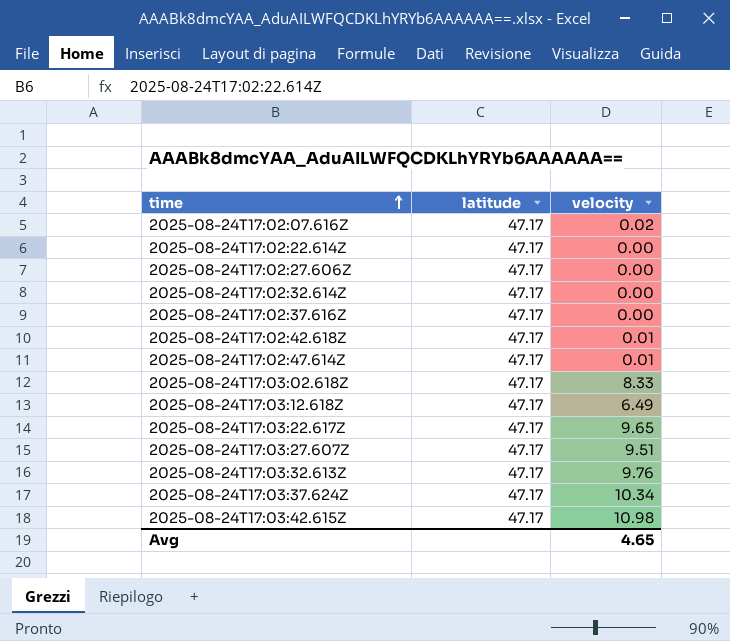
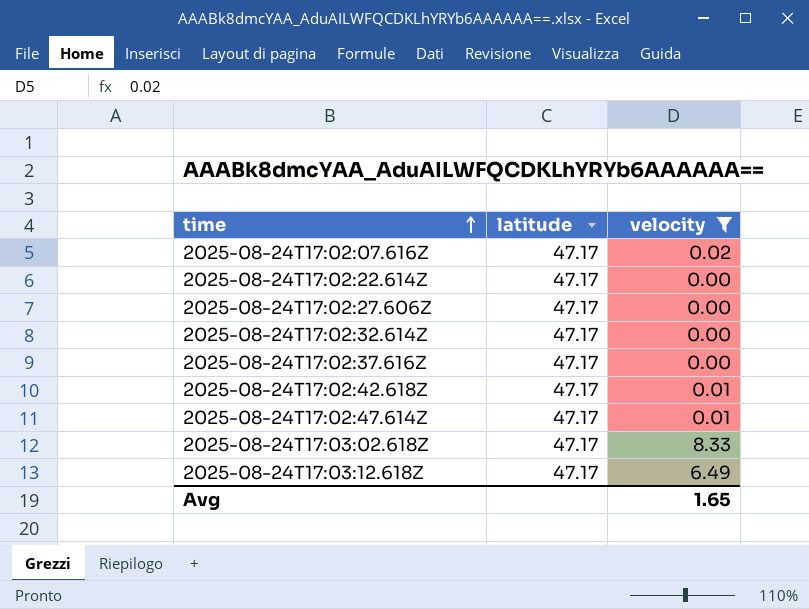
filter: none -> velocity <= 8.33
Avg | velocity: 4.65 -> 1.65

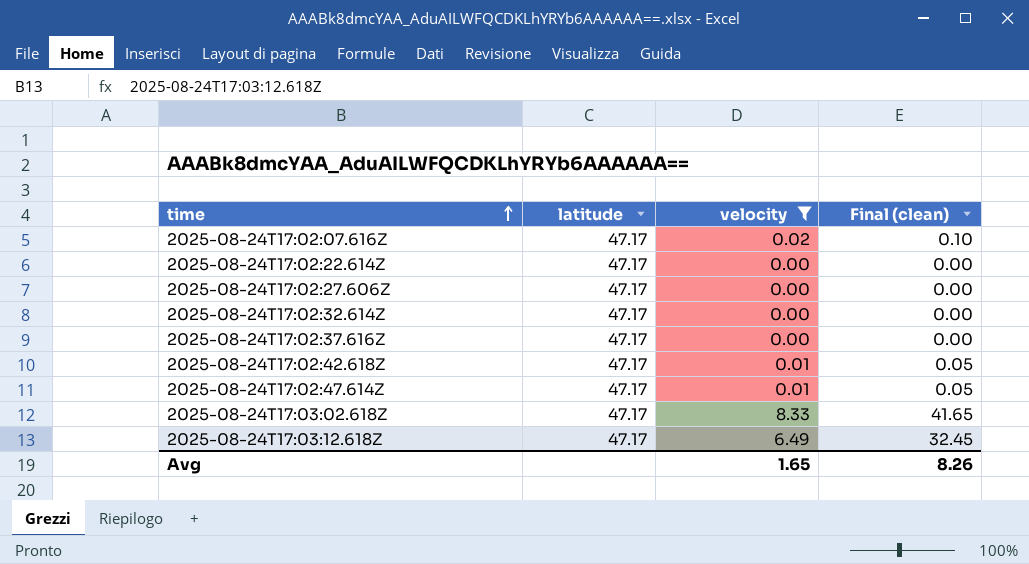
column Final (clean) | formula: none -> [velocity] * 5

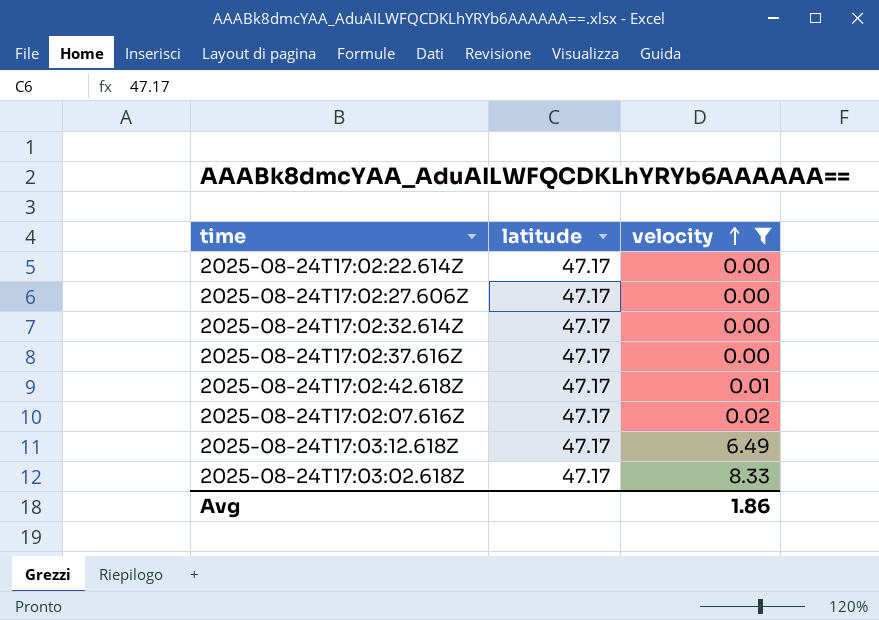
row order: time ascending -> velocity ascending
column Final (clean) | formula: [velocity] * 5 -> none
row 2025-08-24T17:02:47.614Z: 47.17 | 0.01 | 0.05 -> none
Avg | velocity: 1.65 -> 1.86

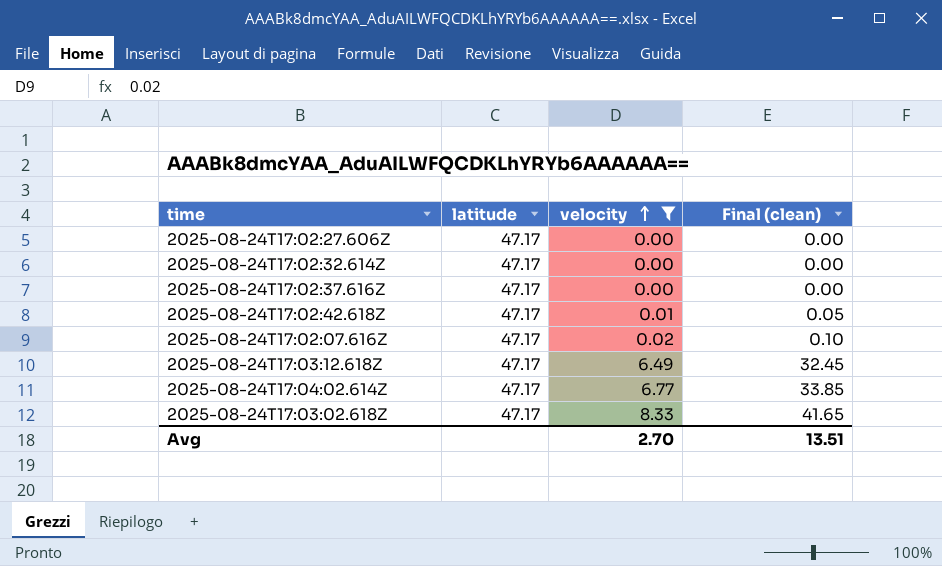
column Final (clean) | formula: none -> [velocity] * 5
row 2025-08-24T17:02:22.614Z: 47.17 | 0.00 -> none
row 2025-08-24T17:04:02.614Z: none -> 47.17 | 6.77 | 33.85
Avg | velocity: 1.86 -> 2.70

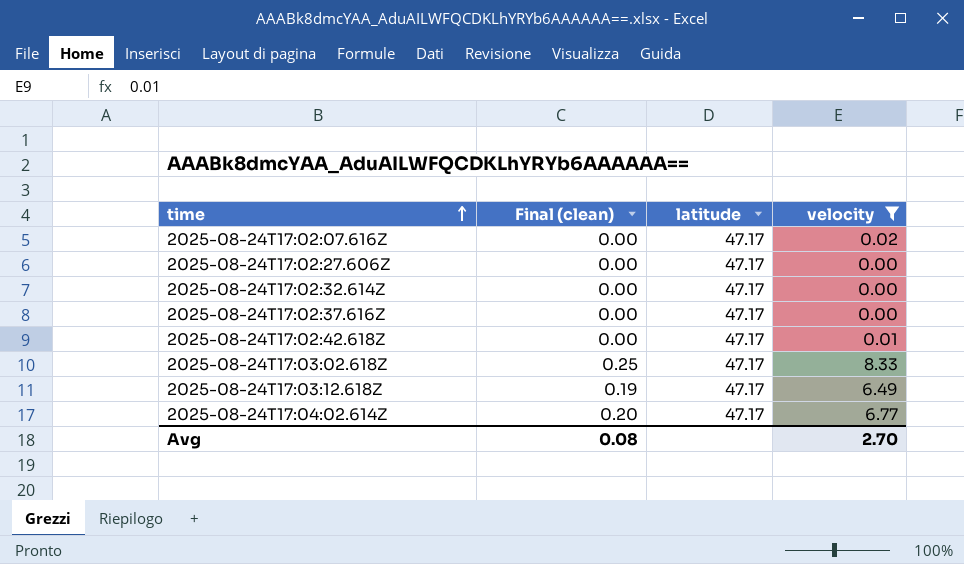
row order: velocity ascending -> time ascending
column Final (clean) | formula: [velocity] * 5 -> [velocity] * 0.03
column Final (clean) | position: 4 -> 2
Avg | Final (clean): 13.51 -> 0.08

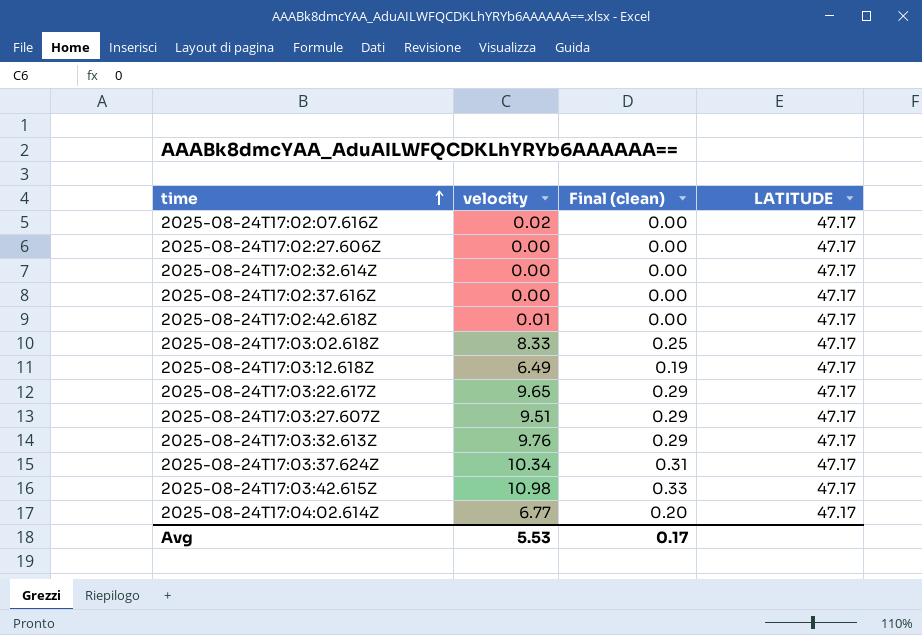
filter: velocity <= 8.33 -> none
column velocity | position: 4 -> 2
column name: latitude -> LATITUDE
Avg | velocity: 2.70 -> 5.53
Avg | Final (clean): 0.08 -> 0.17

